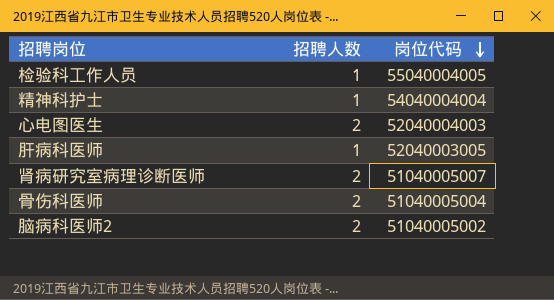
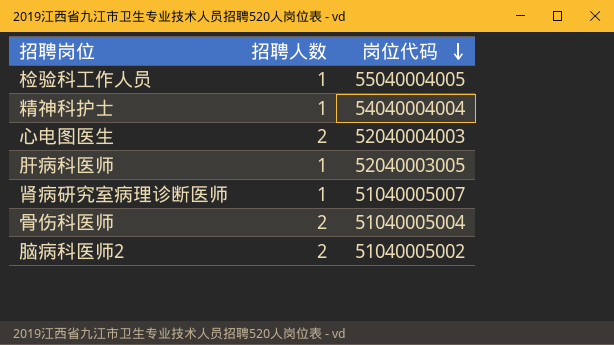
肾病研究室病理诊断医师 | 招聘人数: 2 -> 1

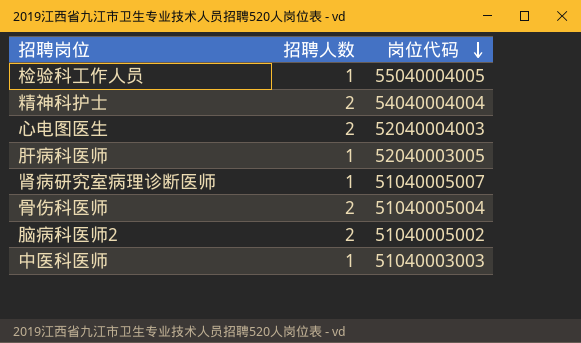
精神科护士 | 招聘人数: 1 -> 2
row 中医科医师: none -> 1 | 51040003003

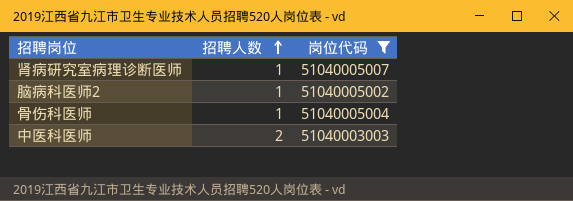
filter: none -> 岗位代码 <= 51040005007
row order: 岗位代码 descending -> 招聘人数 ascending
脑病科医师2 | 招聘人数: 2 -> 1
骨伤科医师 | 招聘人数: 2 -> 1
中医科医师 | 招聘人数: 1 -> 2

